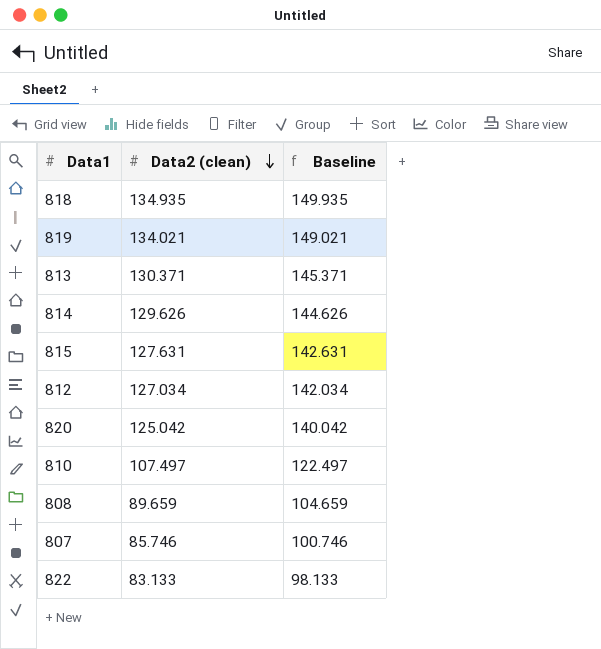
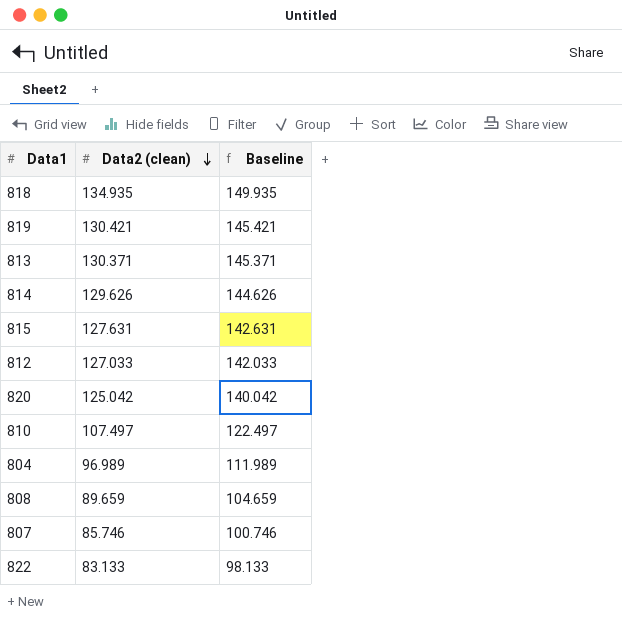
819 | Data2 (clean): 134.021 -> 130.421
819 | Baseline: 149.021 -> 145.421
812 | Data2 (clean): 127.034 -> 127.033
812 | Baseline: 142.034 -> 142.033
row 804: none -> 96.989 | 111.989

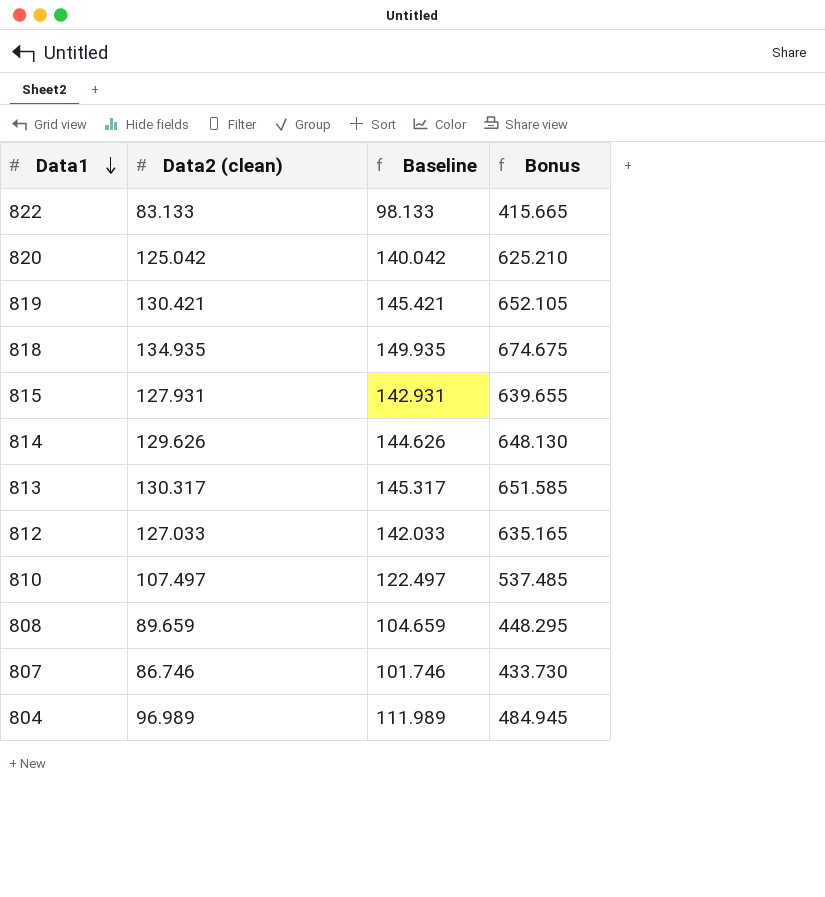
row order: Data2 (clean) descending -> Data1 descending
column Bonus | formula: none -> [Data2 (clean)] * 5
815 | Data2 (clean): 127.631 -> 127.931
815 | Baseline: 142.631 -> 142.931
813 | Data2 (clean): 130.371 -> 130.317
813 | Baseline: 145.371 -> 145.317
807 | Data2 (clean): 85.746 -> 86.746
807 | Baseline: 100.746 -> 101.746

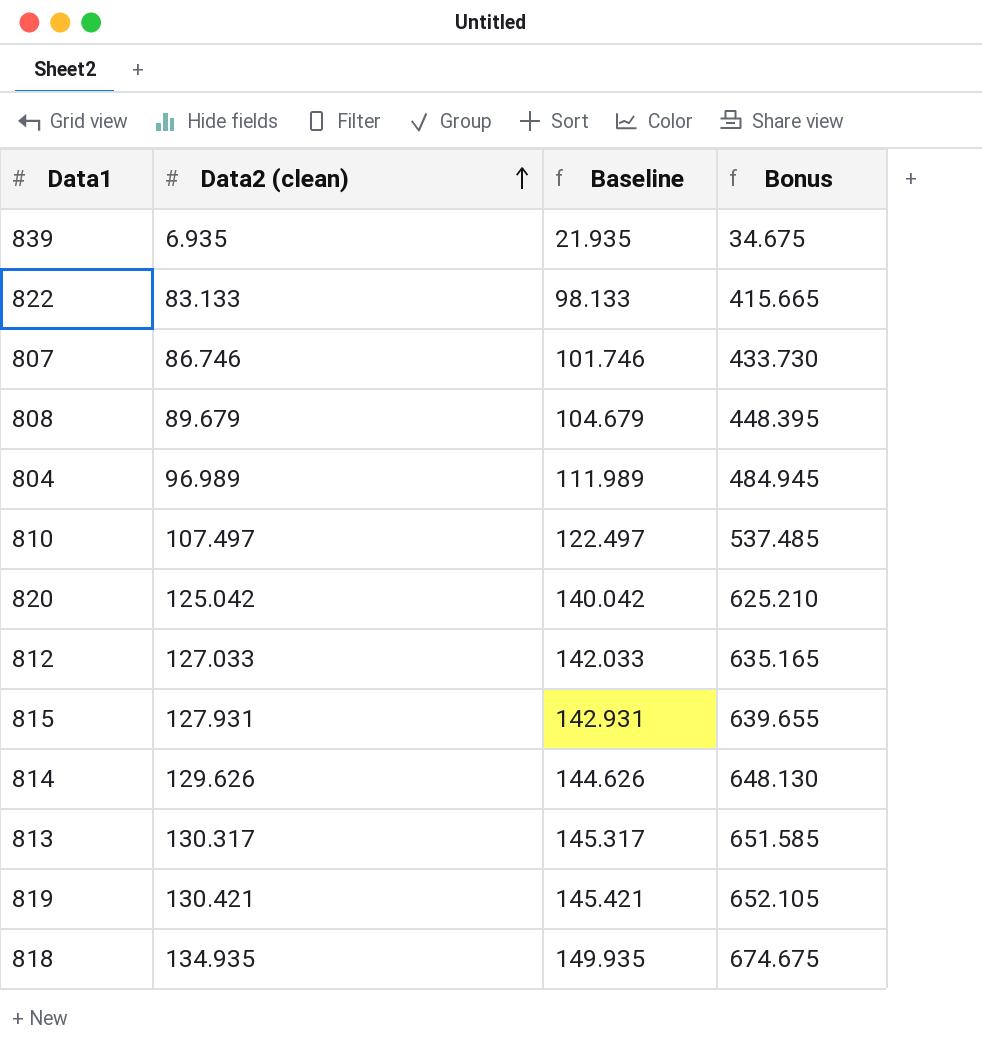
row order: Data1 descending -> Data2 (clean) ascending
row 839: none -> 6.935 | 21.935 | 34.675
808 | Data2 (clean): 89.659 -> 89.679
808 | Baseline: 104.659 -> 104.679
808 | Bonus: 448.295 -> 448.395

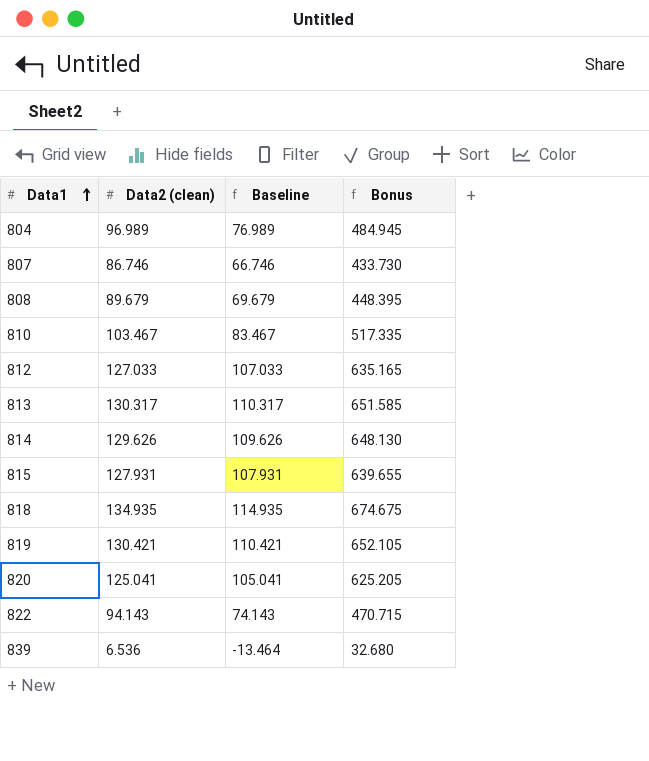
row order: Data2 (clean) ascending -> Data1 ascending
column Baseline | formula: [Data2 (clean)] + 15 -> [Data2 (clean)] - 20
810 | Data2 (clean): 107.497 -> 103.467
810 | Bonus: 537.485 -> 517.335
820 | Data2 (clean): 125.042 -> 125.041
820 | Bonus: 625.210 -> 625.205
822 | Data2 (clean): 83.133 -> 94.143
822 | Bonus: 415.665 -> 470.715
839 | Data2 (clean): 6.935 -> 6.536
839 | Bonus: 34.675 -> 32.680

